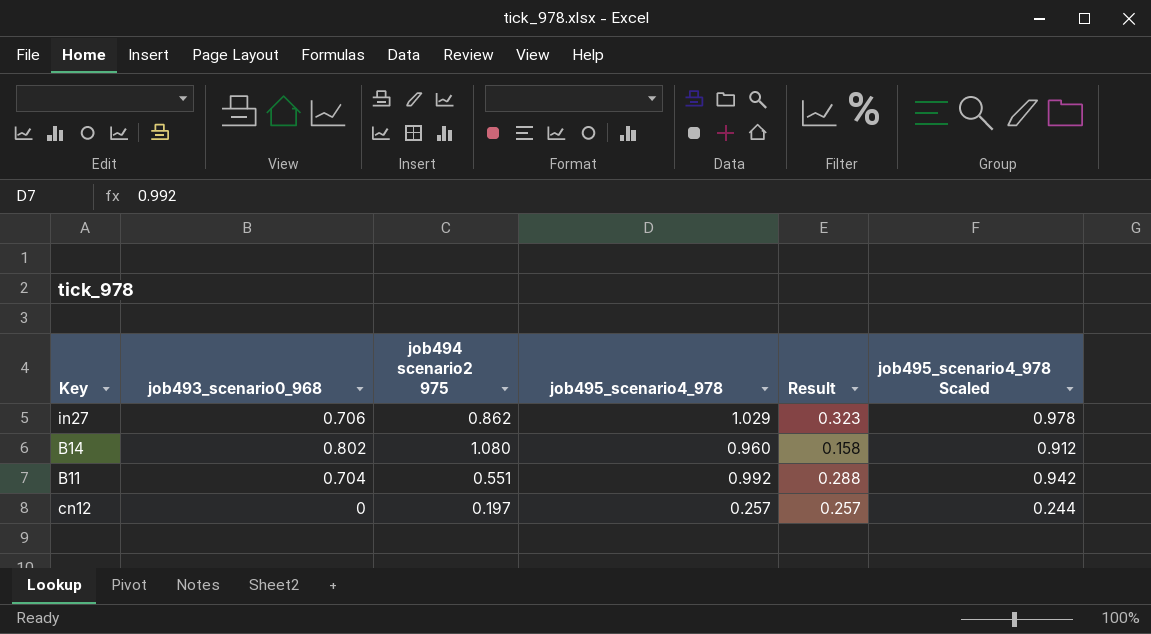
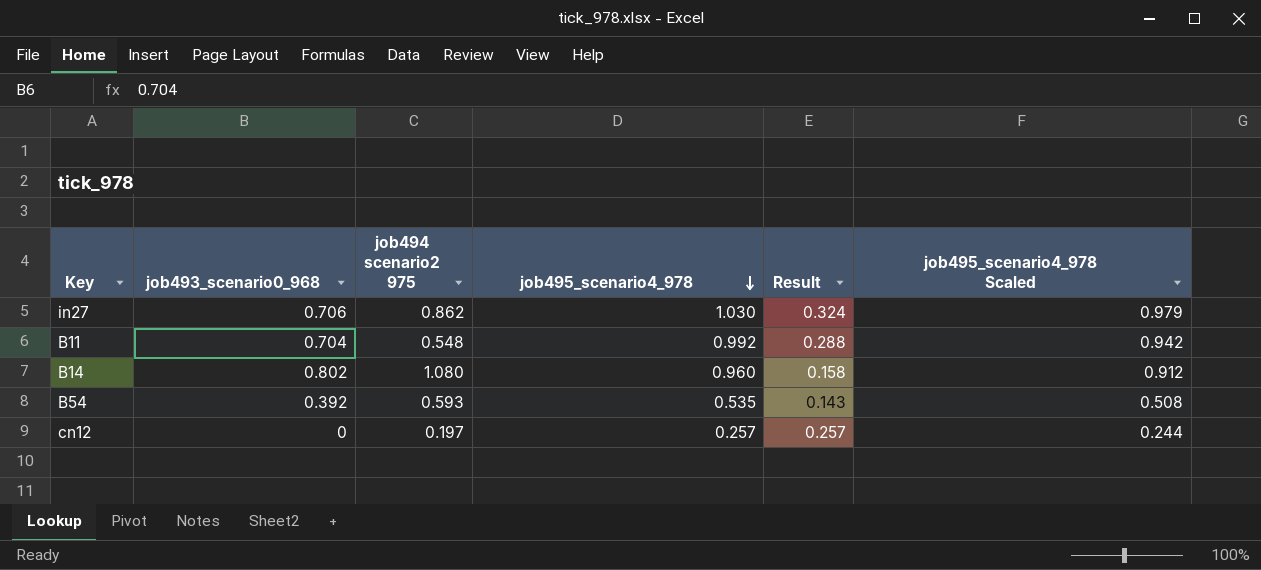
row order: none -> job495_scenario4_978 descending
in27 | job495_scenario4_978: 1.029 -> 1.030
in27 | Result: 0.323 -> 0.324
in27 | job495_scenario4_978 Scaled: 0.978 -> 0.979
B11 | job494 scenario2 975: 0.551 -> 0.548
row B54: none -> 0.392 | 0.593 | 0.535 | 0.143 | 0.508

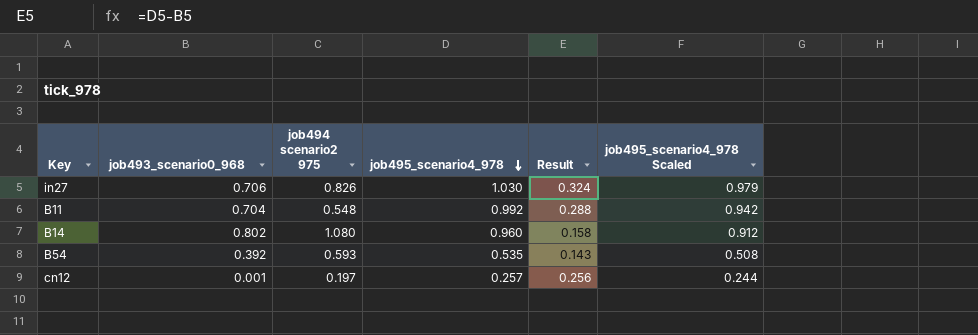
in27 | job494 scenario2 975: 0.862 -> 0.826
cn12 | job493_scenario0_968: 0 -> 0.001
cn12 | Result: 0.257 -> 0.256

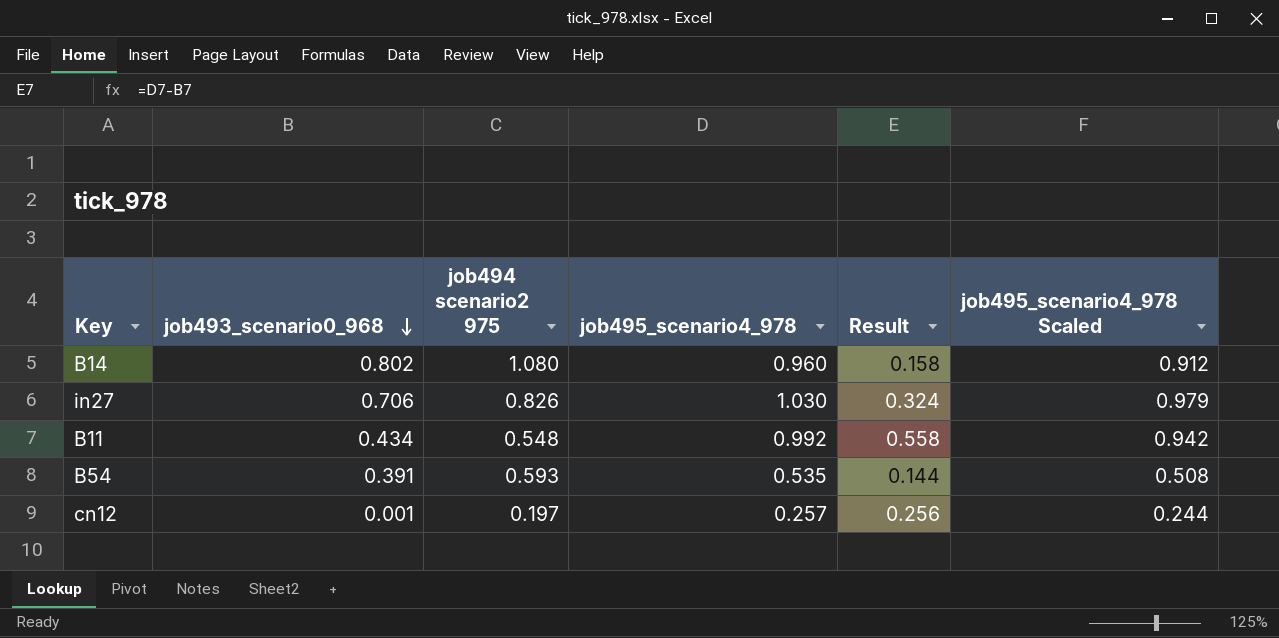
row order: job495_scenario4_978 descending -> job493_scenario0_968 descending
B11 | job493_scenario0_968: 0.704 -> 0.434
B11 | Result: 0.288 -> 0.558
B54 | job493_scenario0_968: 0.392 -> 0.391
B54 | Result: 0.143 -> 0.144

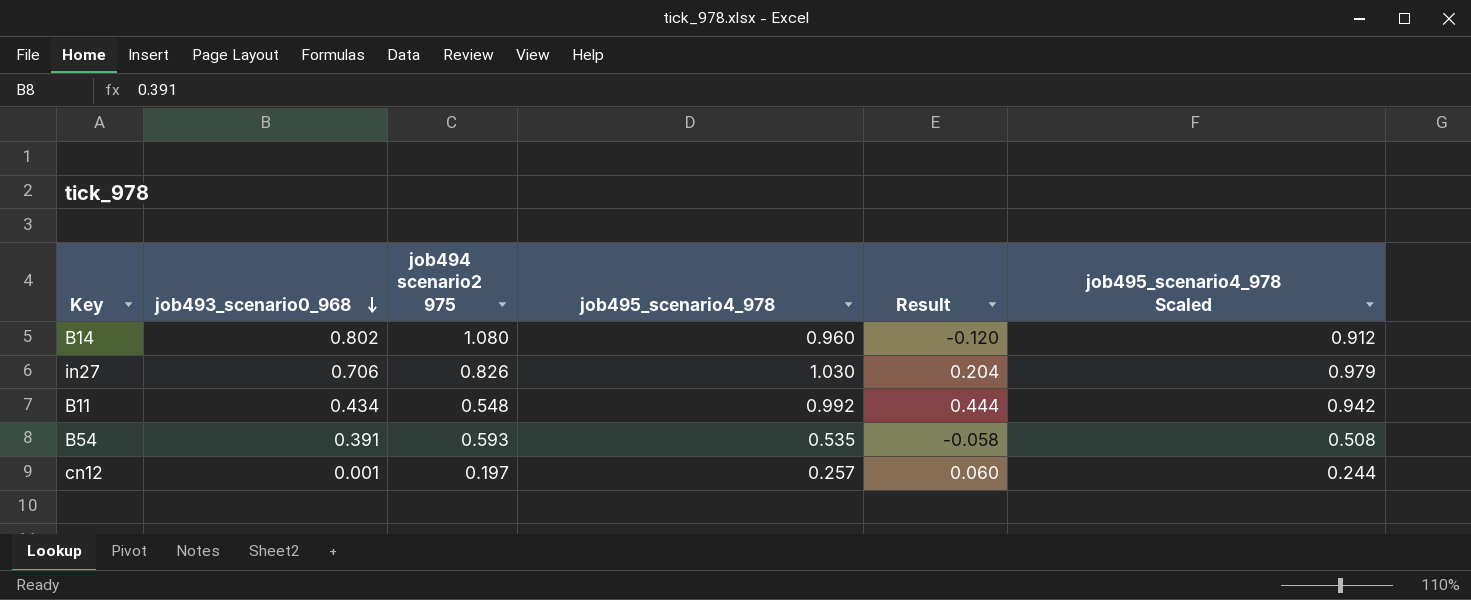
column Result | formula: [job495_scenario4_978] - [job493_scenario0_968] -> [job495_scenario4_978] - [job494 scenario2 975]

